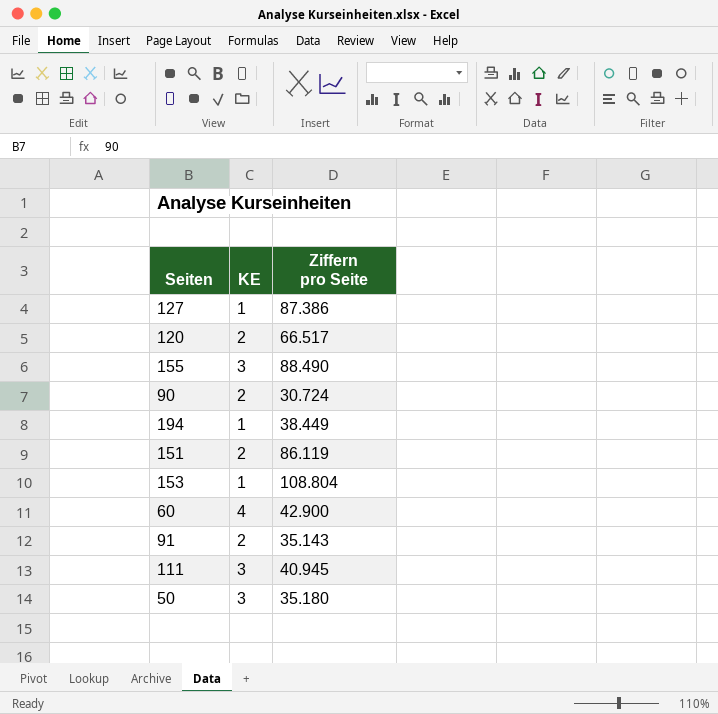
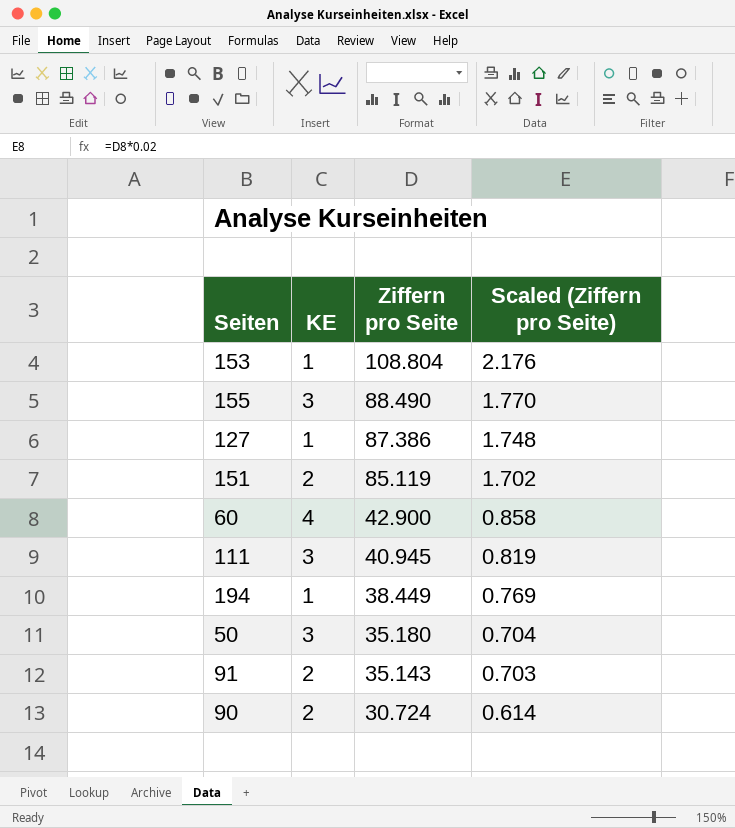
row order: none -> Ziffern pro Seite descending
column Scaled (Ziffern pro Seite) | formula: none -> [Ziffern pro Seite] * 0.02
row 120: 2 | 66.517 -> none
151 | Ziffern pro Seite: 86.119 -> 85.119

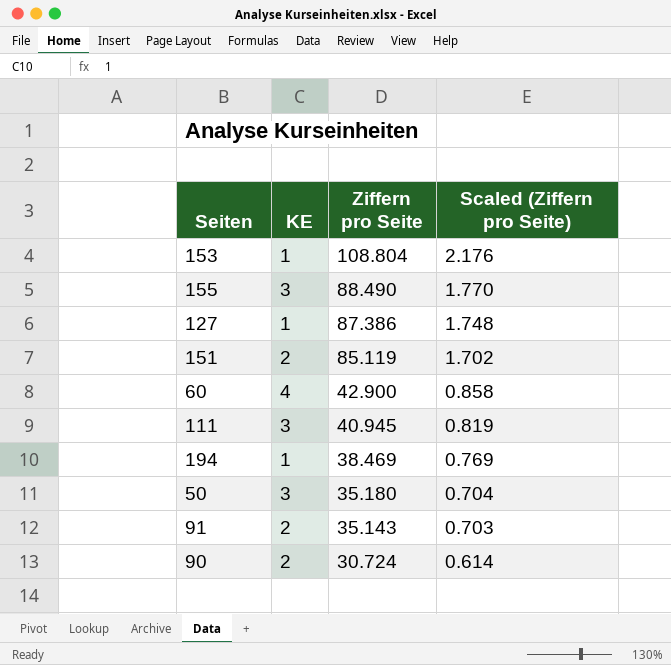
194 | Ziffern pro Seite: 38.449 -> 38.469

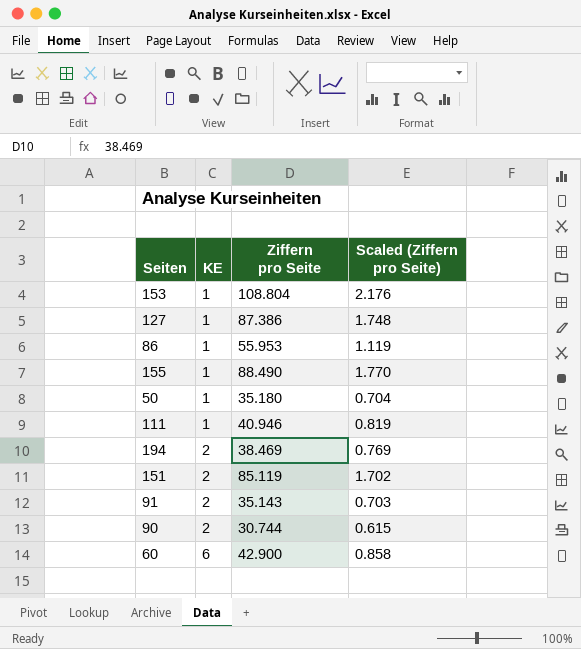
row order: Ziffern pro Seite descending -> KE ascending
row 86: none -> 1 | 55.953 | 1.119
155 | KE: 3 -> 1
50 | KE: 3 -> 1
111 | KE: 3 -> 1
111 | Ziffern pro Seite: 40.945 -> 40.946
194 | KE: 1 -> 2
90 | Ziffern pro Seite: 30.724 -> 30.744
90 | Scaled (Ziffern pro Seite): 0.614 -> 0.615
60 | KE: 4 -> 6

